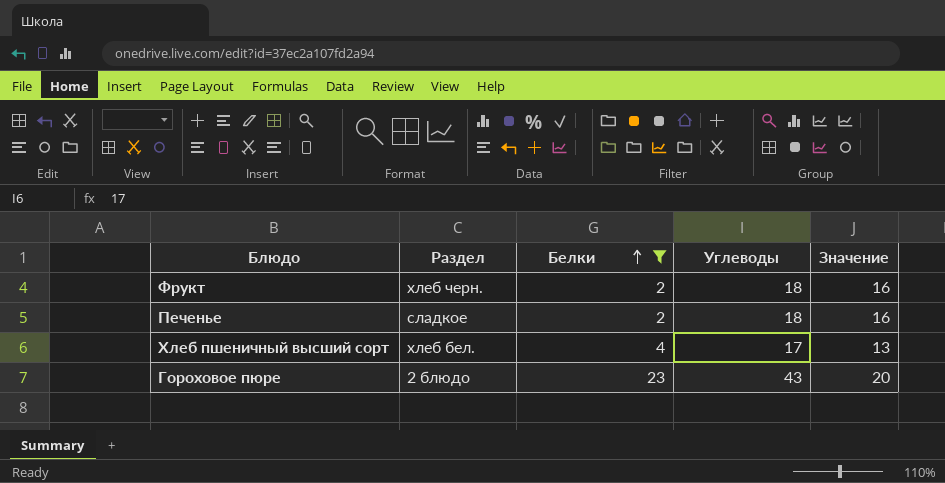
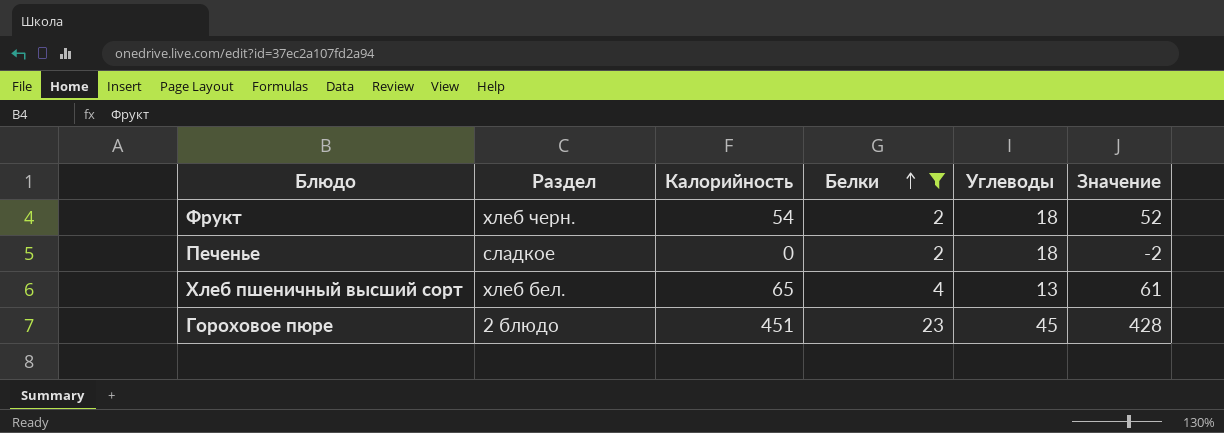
column Калорийность | position: none -> 3
column Значение | formula: [Углеводы] - [Белки] -> [Калорийность] - [Белки]
Хлеб пшеничный высший сорт | Углеводы: 17 -> 13
Гороховое пюре | Углеводы: 43 -> 45

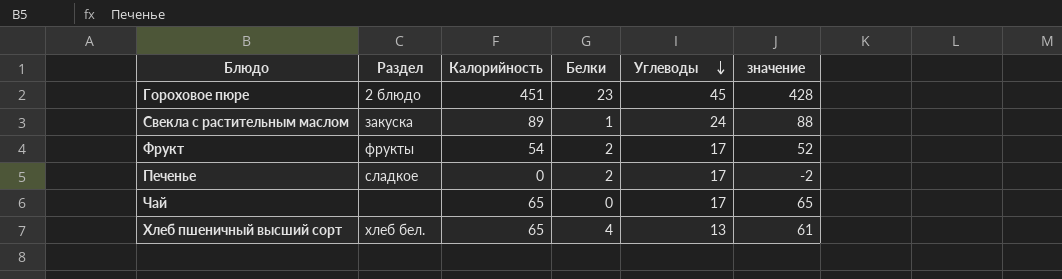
filter: Белки >= 2 -> none
row order: Белки ascending -> Углеводы descending
column name: Значение -> значение
Фрукт | Раздел: хлеб черн. -> фрукты
Фрукт | Углеводы: 18 -> 17
Печенье | Углеводы: 18 -> 17

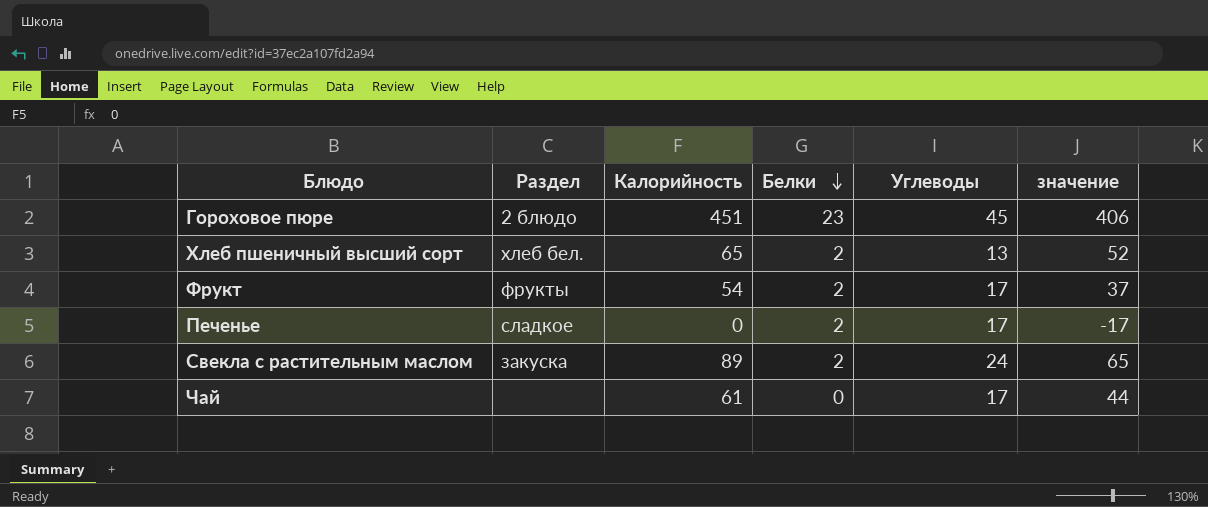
row order: Углеводы descending -> Белки descending
column значение | formula: [Калорийность] - [Белки] -> [Калорийность] - [Углеводы]
Хлеб пшеничный высший сорт | Белки: 4 -> 2
Свекла с растительным маслом | Белки: 1 -> 2
Чай | Калорийность: 65 -> 61

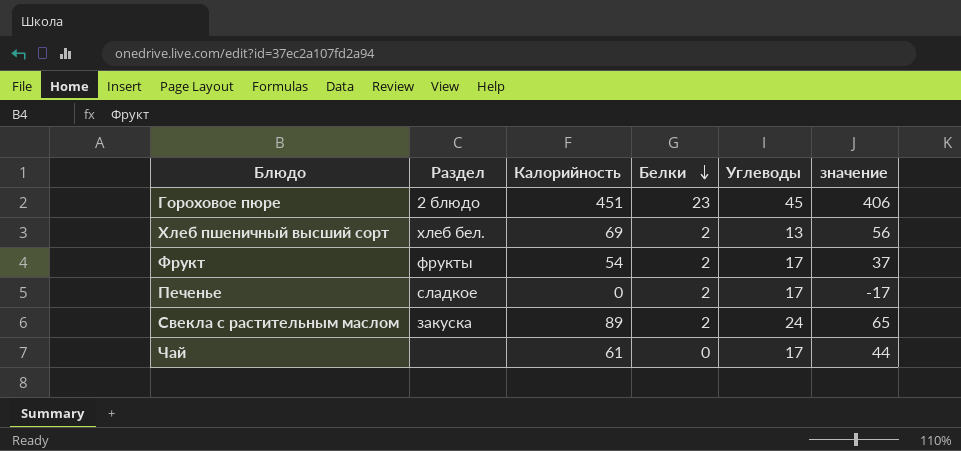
Хлеб пшеничный высший сорт | Калорийность: 65 -> 69
Хлеб пшеничный высший сорт | значение: 52 -> 56

